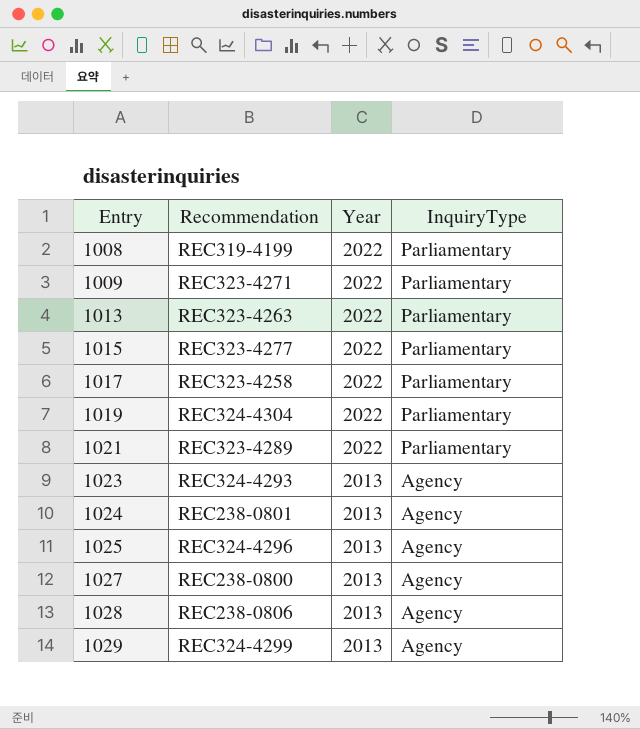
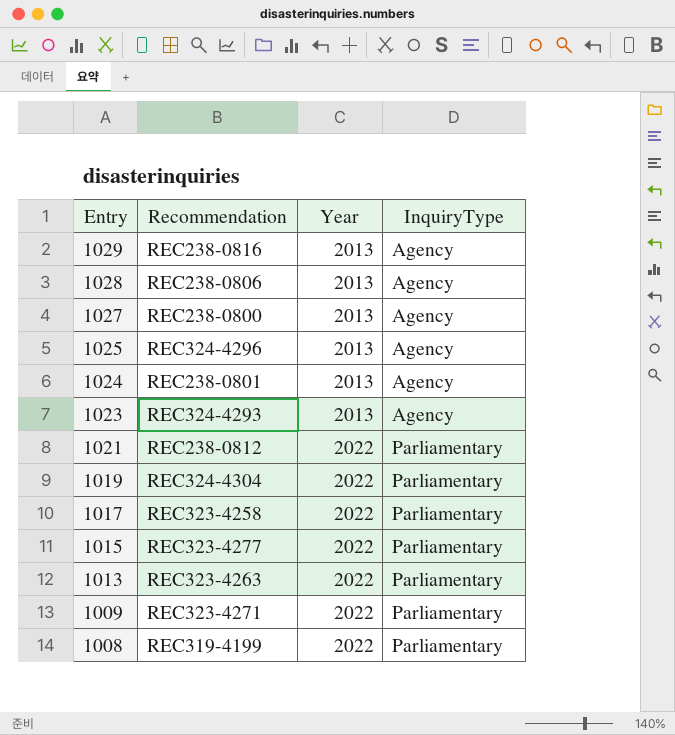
row order: Entry ascending -> Entry descending
1029 | Recommendation: REC324-4299 -> REC238-0816
1021 | Recommendation: REC323-4289 -> REC238-0812

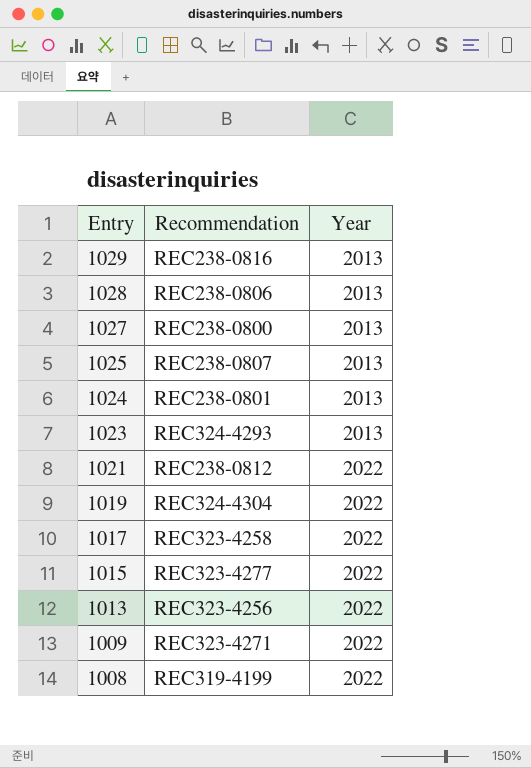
column InquiryType | position: 4 -> none
1025 | Recommendation: REC324-4296 -> REC238-0807
1013 | Recommendation: REC323-4263 -> REC323-4256

